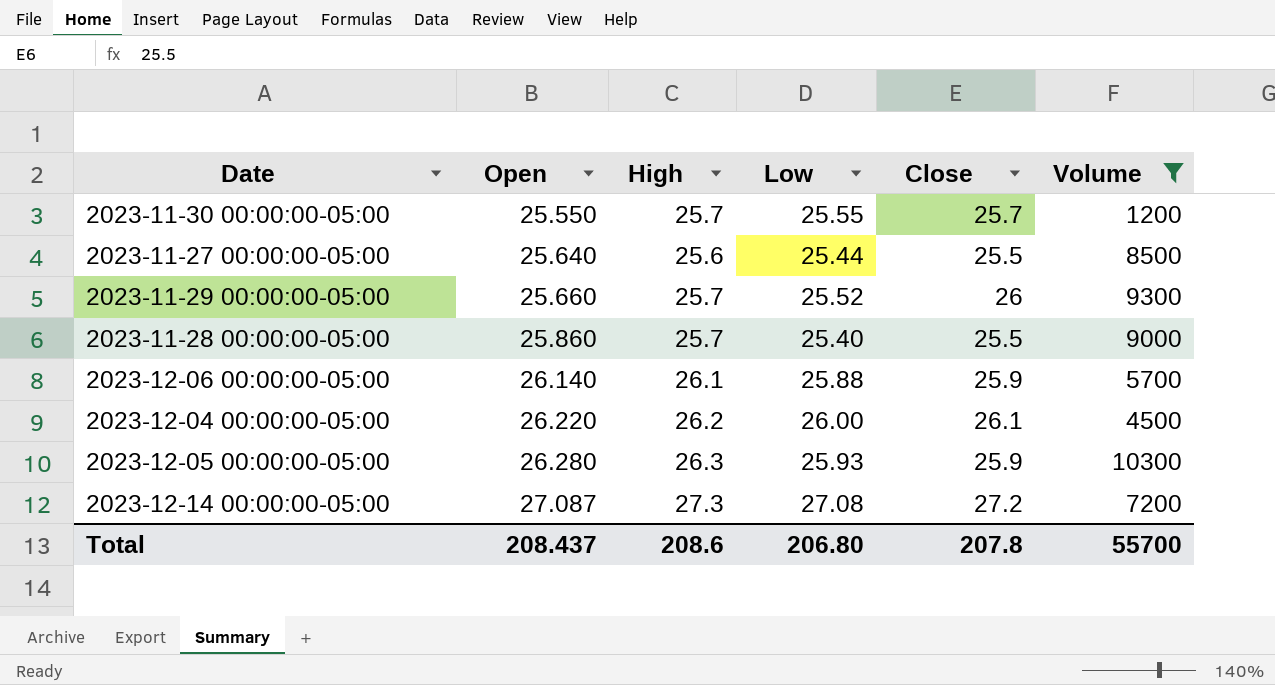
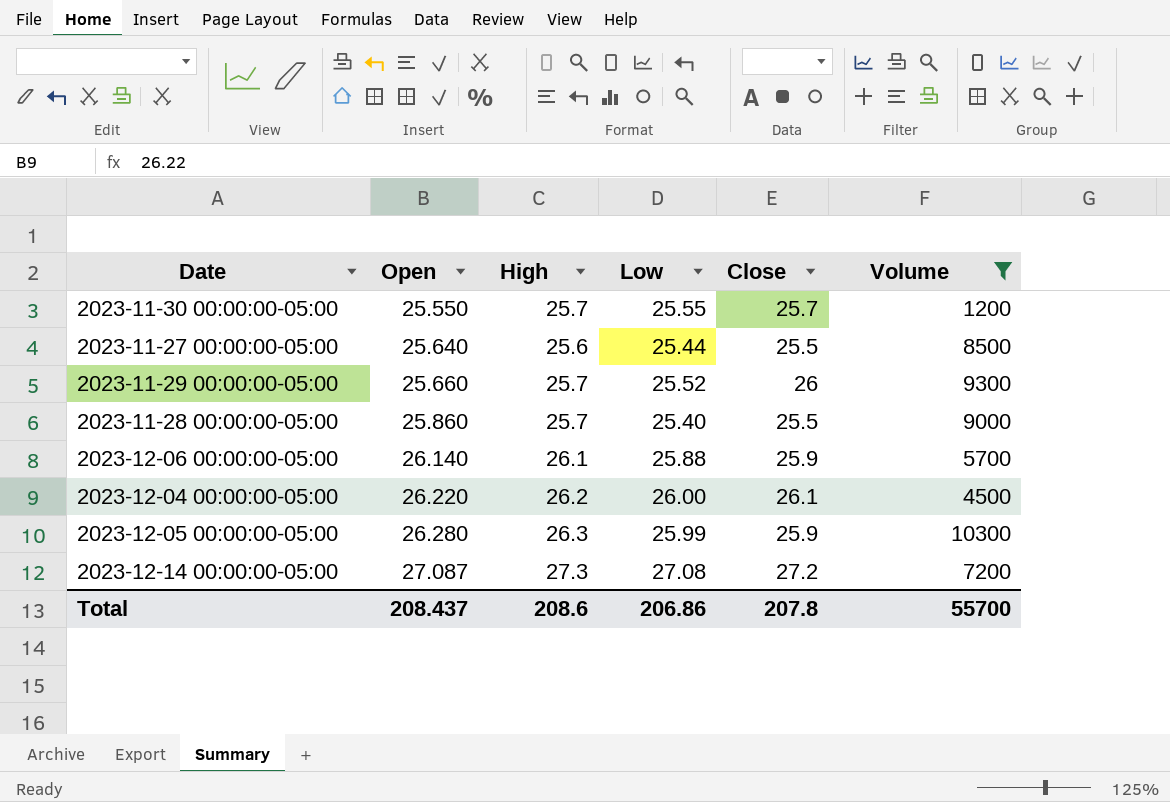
2023-12-05 00:00:00-05:00 | Low: 25.93 -> 25.99
Total | Low: 206.80 -> 206.86

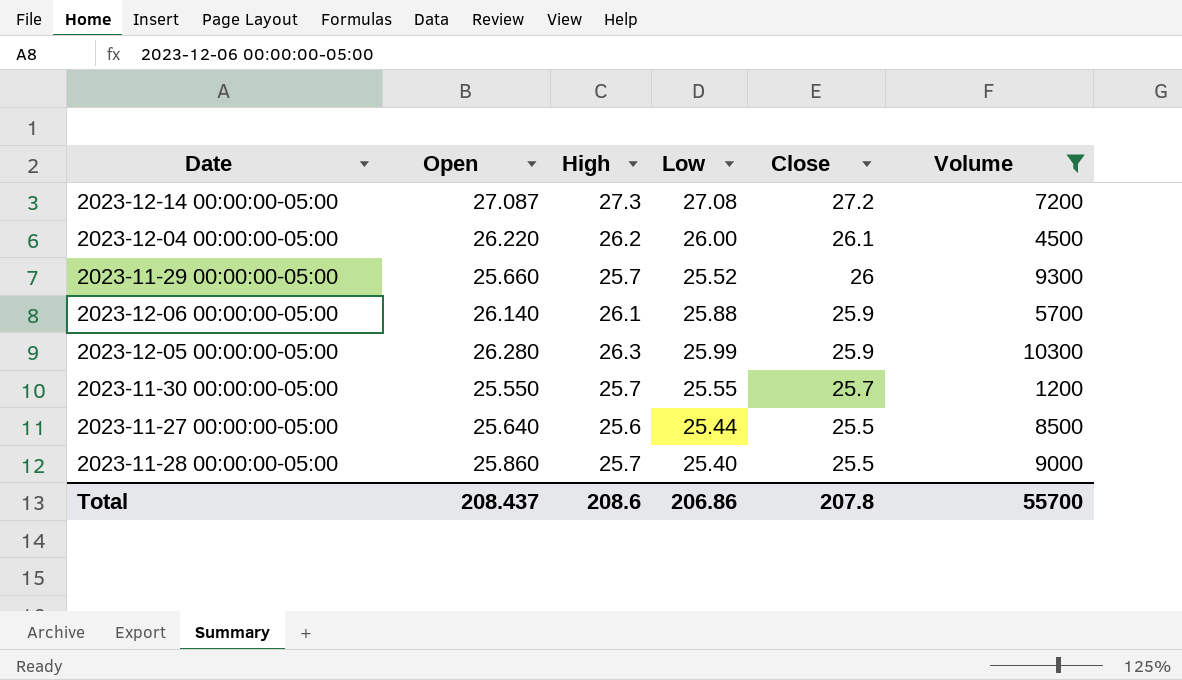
row order: Open ascending -> Close descending

